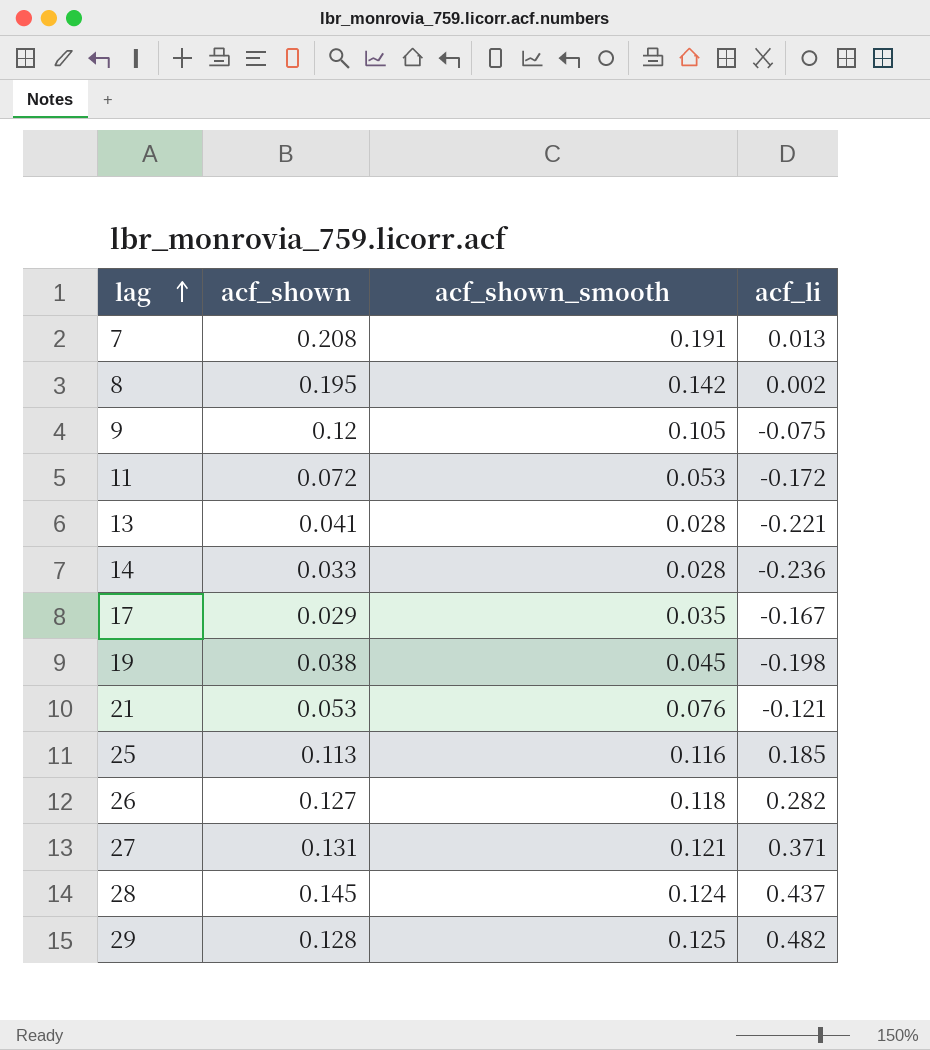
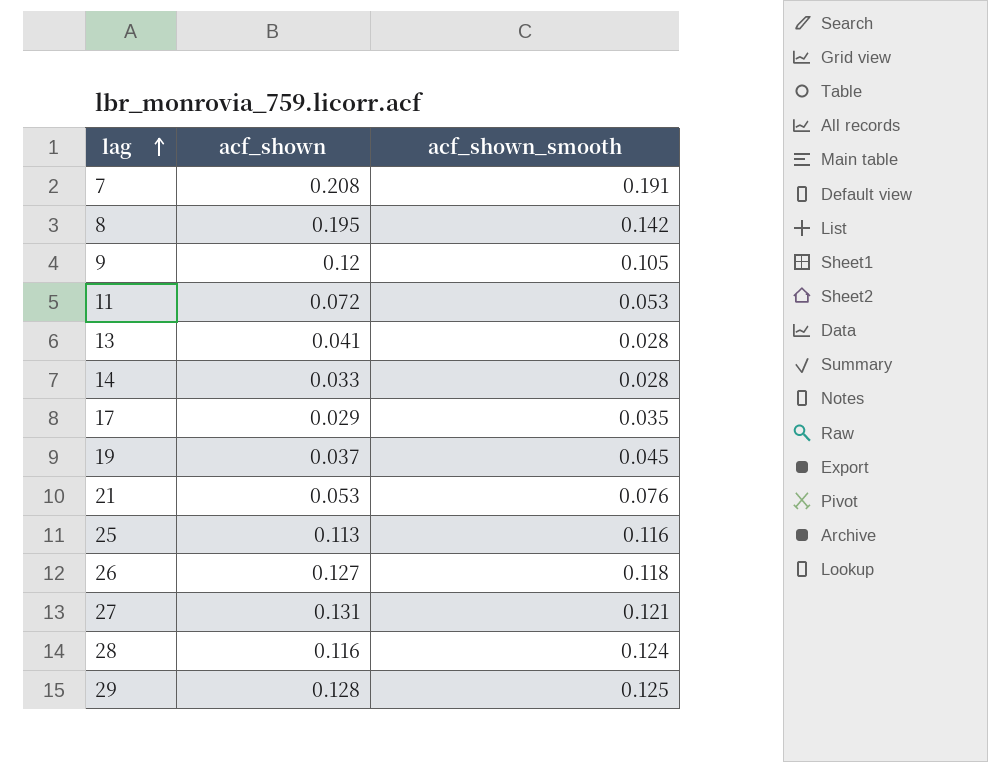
column acf_li | position: 4 -> none
19 | acf_shown: 0.038 -> 0.037
28 | acf_shown: 0.145 -> 0.116

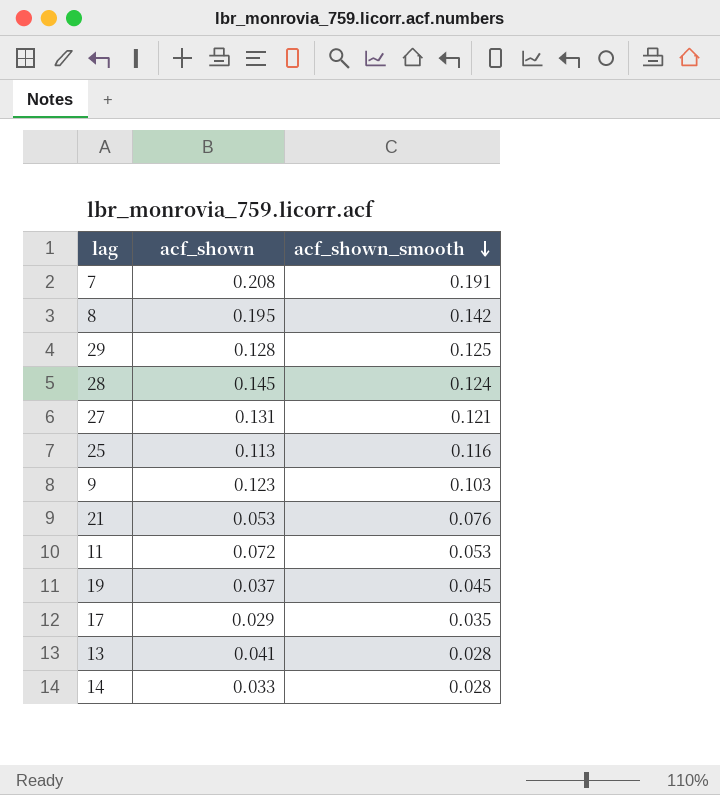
row order: lag ascending -> acf_shown_smooth descending
row 26: 0.127 | 0.118 -> none
28 | acf_shown: 0.116 -> 0.145
9 | acf_shown: 0.12 -> 0.123
9 | acf_shown_smooth: 0.105 -> 0.103

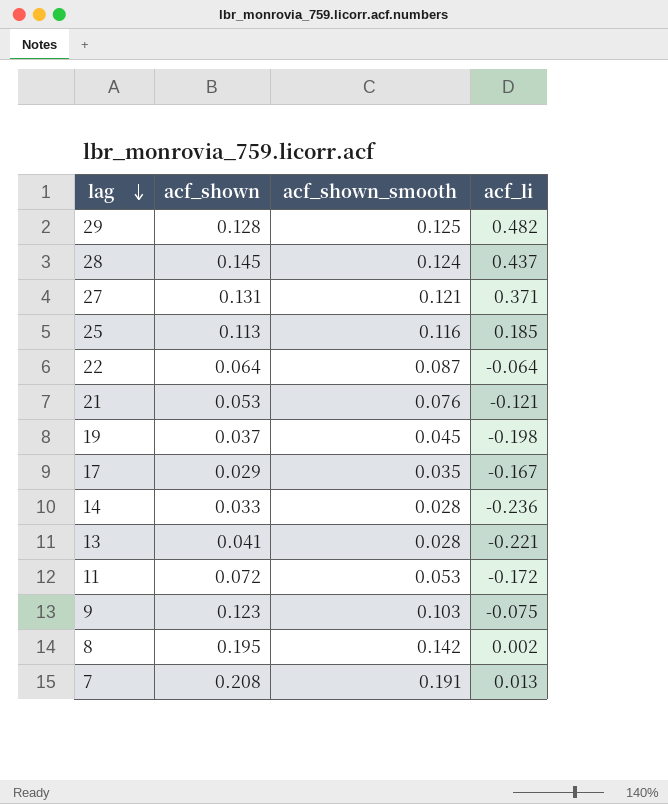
row order: acf_shown_smooth descending -> lag descending
column acf_li | position: none -> 4
row 22: none -> 0.064 | 0.087 | -0.064

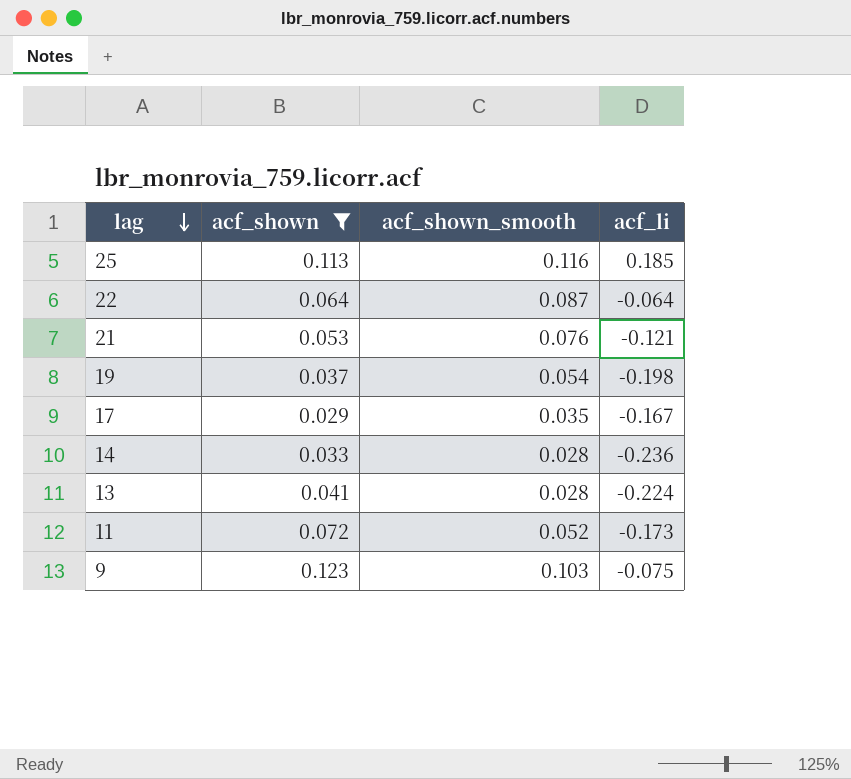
filter: none -> acf_shown <= 0.123
19 | acf_shown_smooth: 0.045 -> 0.054
13 | acf_li: -0.221 -> -0.224
11 | acf_shown_smooth: 0.053 -> 0.052
11 | acf_li: -0.172 -> -0.173

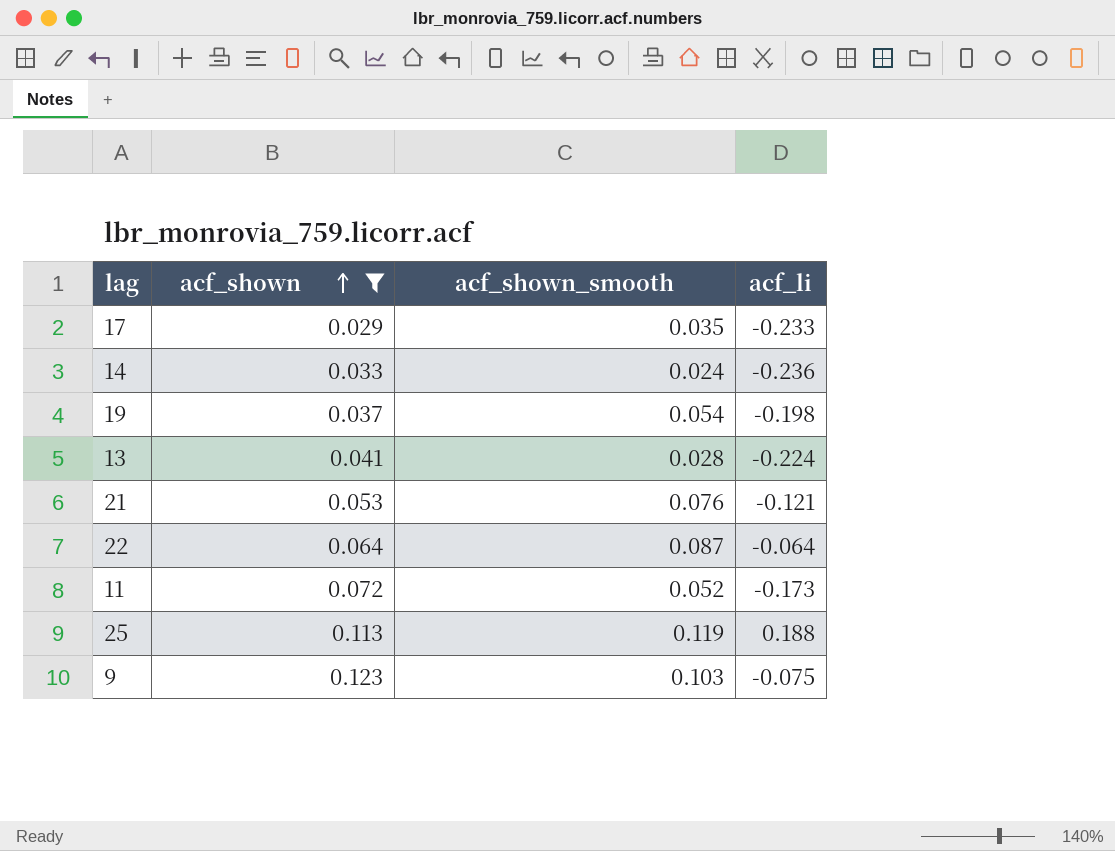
row order: lag descending -> acf_shown ascending
17 | acf_li: -0.167 -> -0.233
14 | acf_shown_smooth: 0.028 -> 0.024
25 | acf_shown_smooth: 0.116 -> 0.119
25 | acf_li: 0.185 -> 0.188

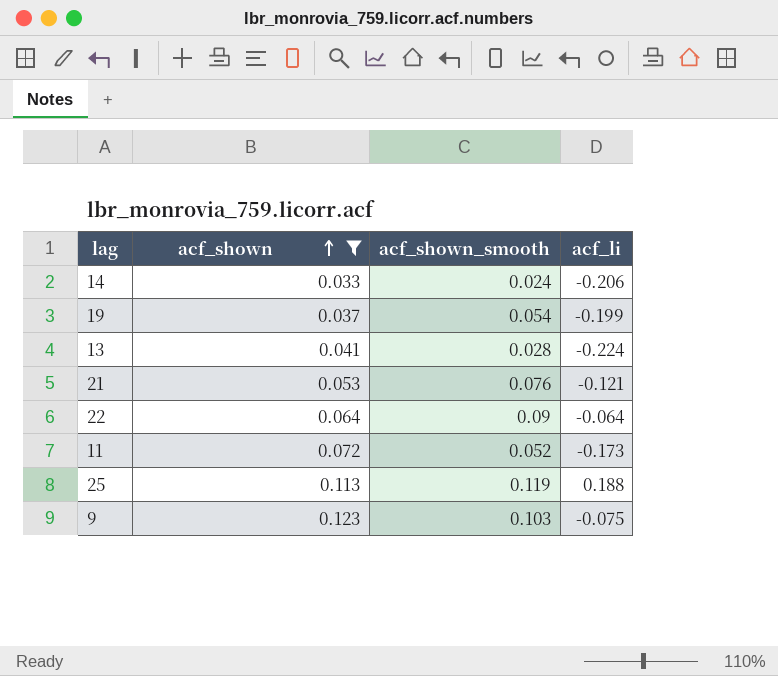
row 17: 0.029 | 0.035 | -0.233 -> none
14 | acf_li: -0.236 -> -0.206
19 | acf_li: -0.198 -> -0.199
22 | acf_shown_smooth: 0.087 -> 0.09

